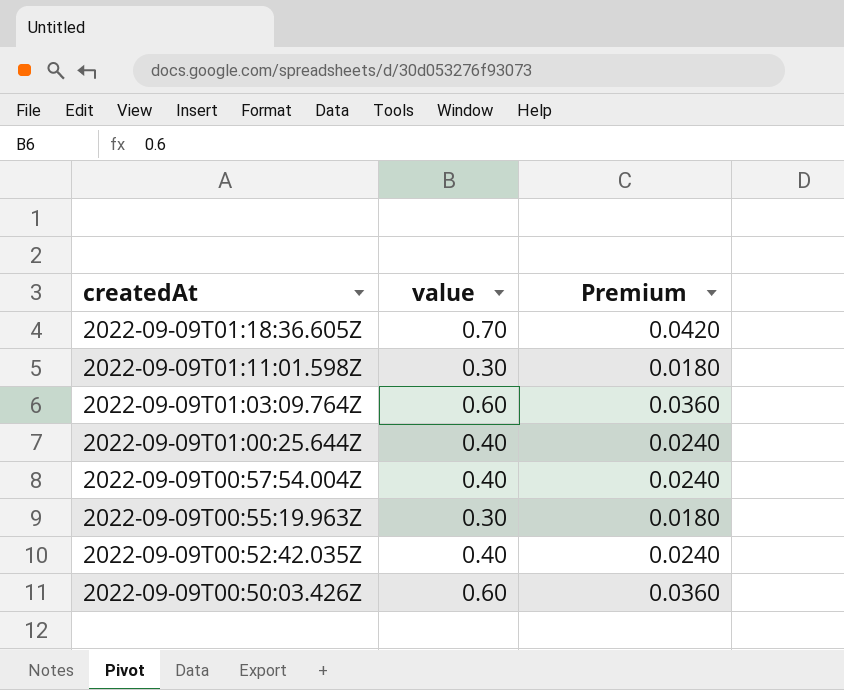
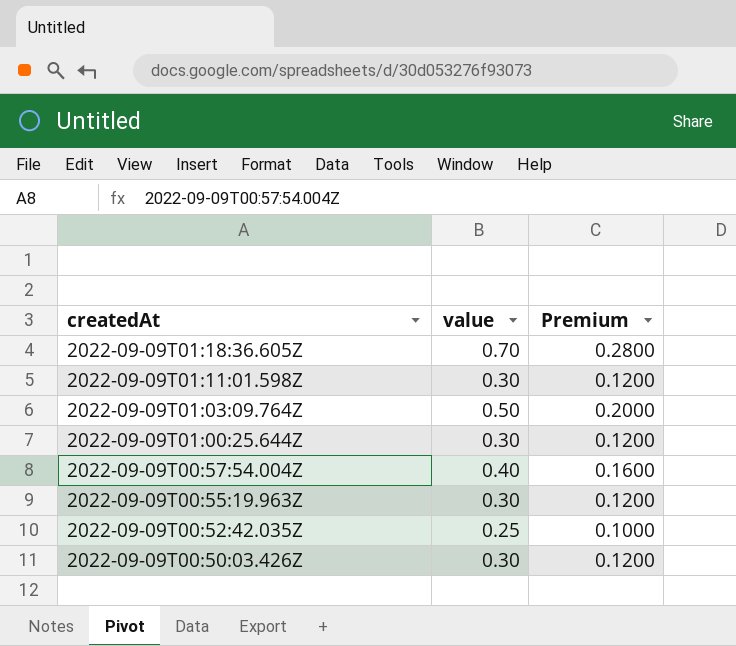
column Premium | formula: [value] * 0.06 -> [value] * 0.4
2022-09-09T01:03:09.764Z | value: 0.60 -> 0.50
2022-09-09T01:00:25.644Z | value: 0.40 -> 0.30
2022-09-09T00:52:42.035Z | value: 0.40 -> 0.25
2022-09-09T00:50:03.426Z | value: 0.60 -> 0.30

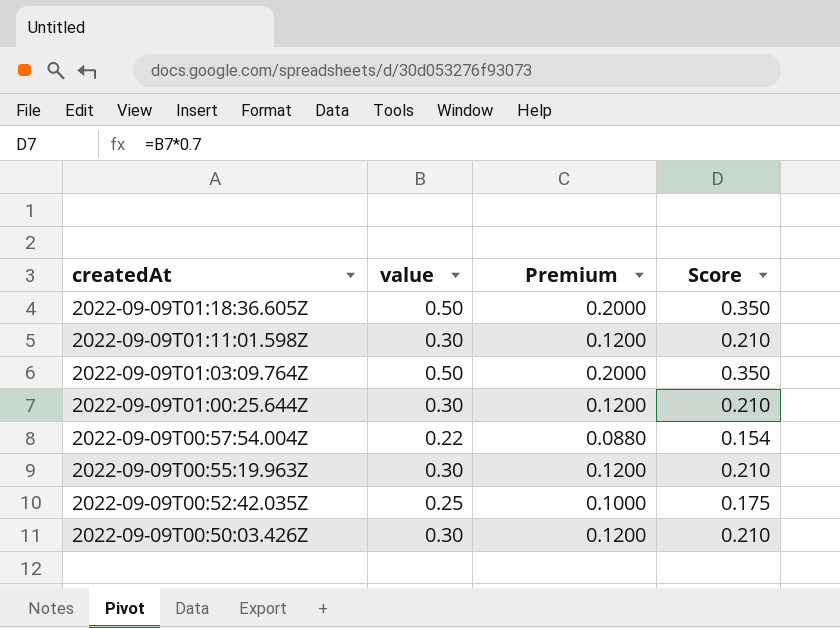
column Score | formula: none -> [value] * 0.7
2022-09-09T01:18:36.605Z | value: 0.70 -> 0.50
2022-09-09T01:18:36.605Z | Premium: 0.2800 -> 0.2000
2022-09-09T00:57:54.004Z | value: 0.40 -> 0.22
2022-09-09T00:57:54.004Z | Premium: 0.1600 -> 0.0880

